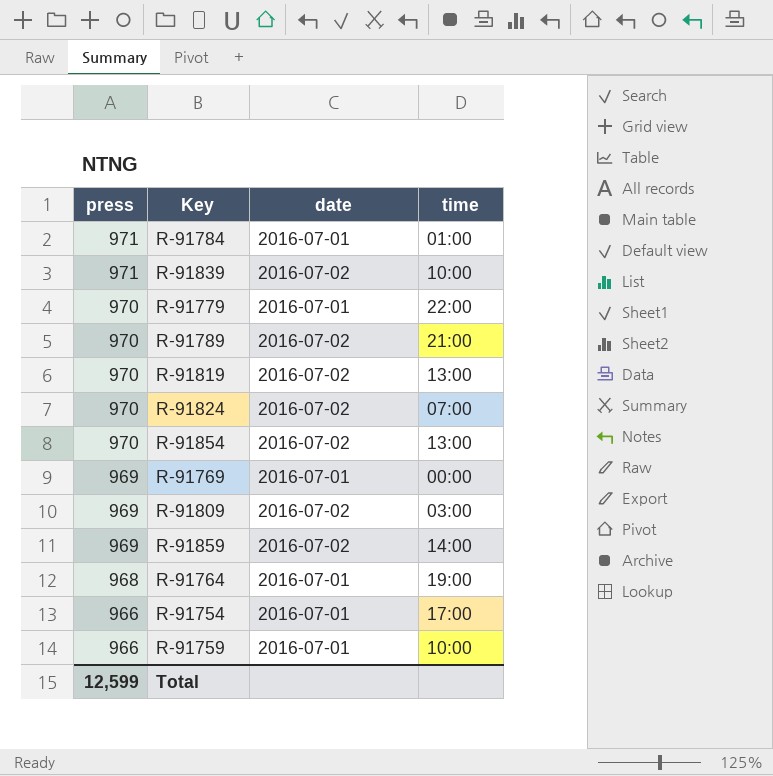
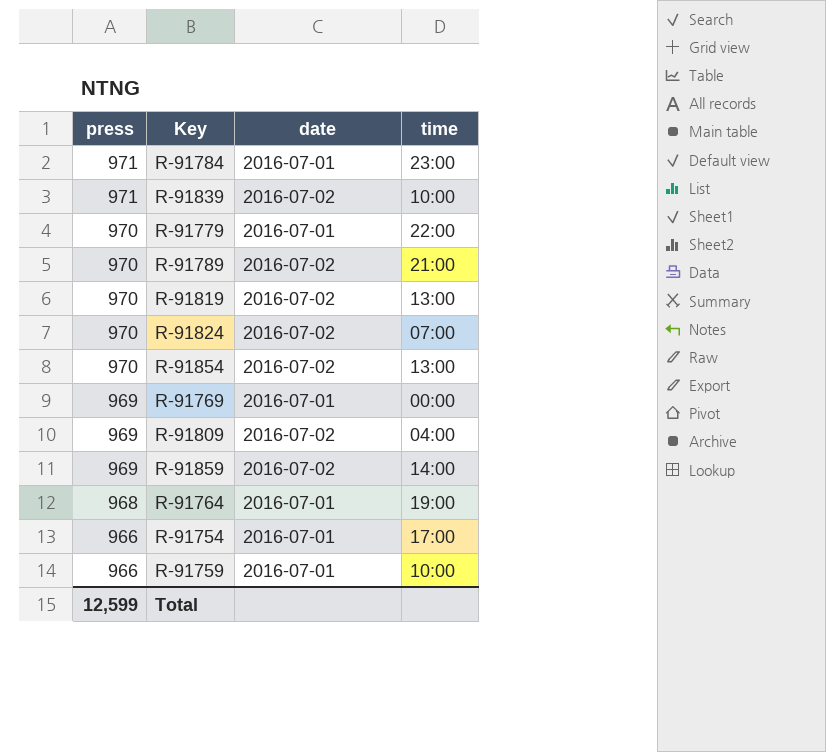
R-91784 | time: 01:00 -> 23:00
R-91809 | time: 03:00 -> 04:00

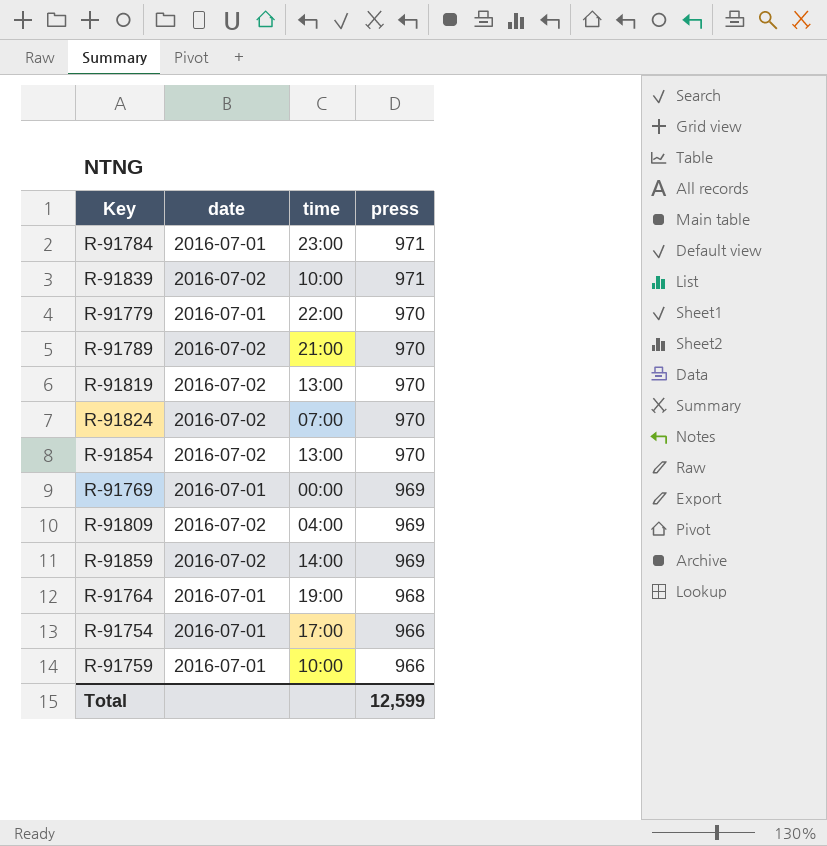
column press | position: 1 -> 4

